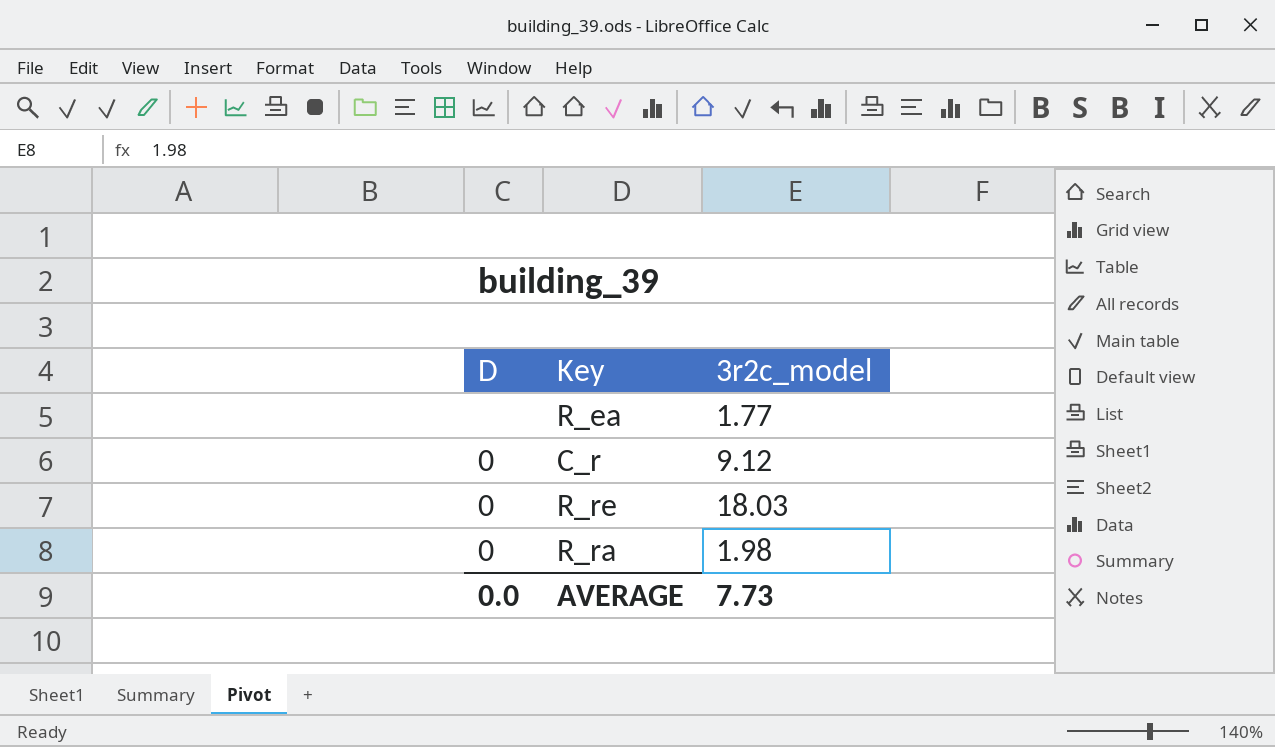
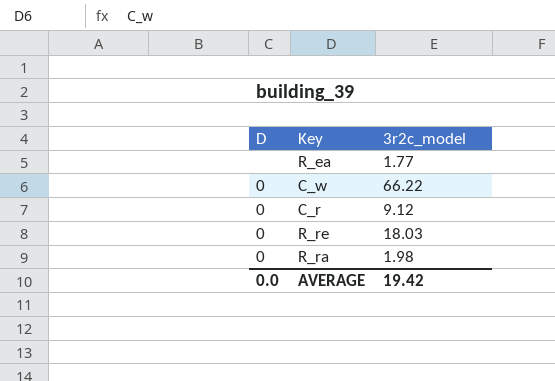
row C_w: none -> 0 | 66.22
AVERAGE | 3r2c_model: 7.73 -> 19.42

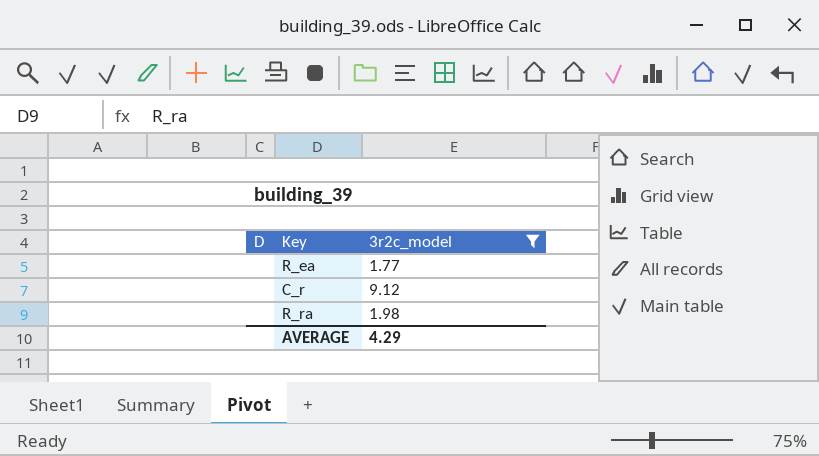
filter: none -> 3r2c_model <= 9.12
C_r | D: 0 -> none
R_ra | D: 0 -> none
AVERAGE | D: 0.0 -> none
AVERAGE | 3r2c_model: 19.42 -> 4.29

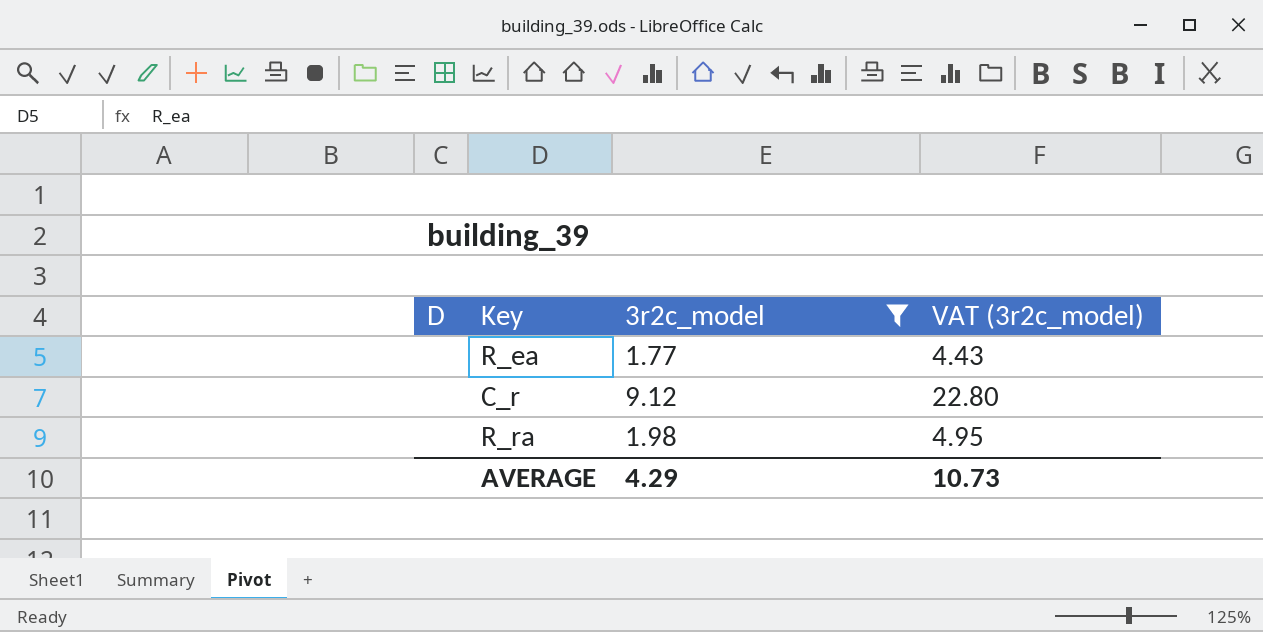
column VAT (3r2c_model) | formula: none -> [3r2c_model] * 2.5

